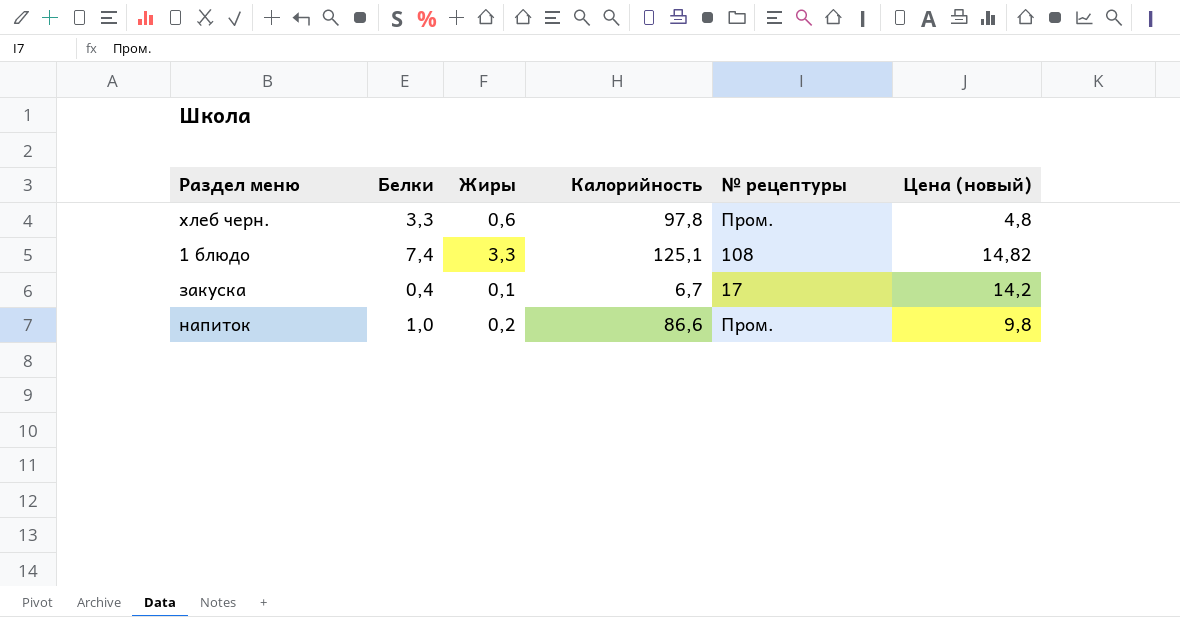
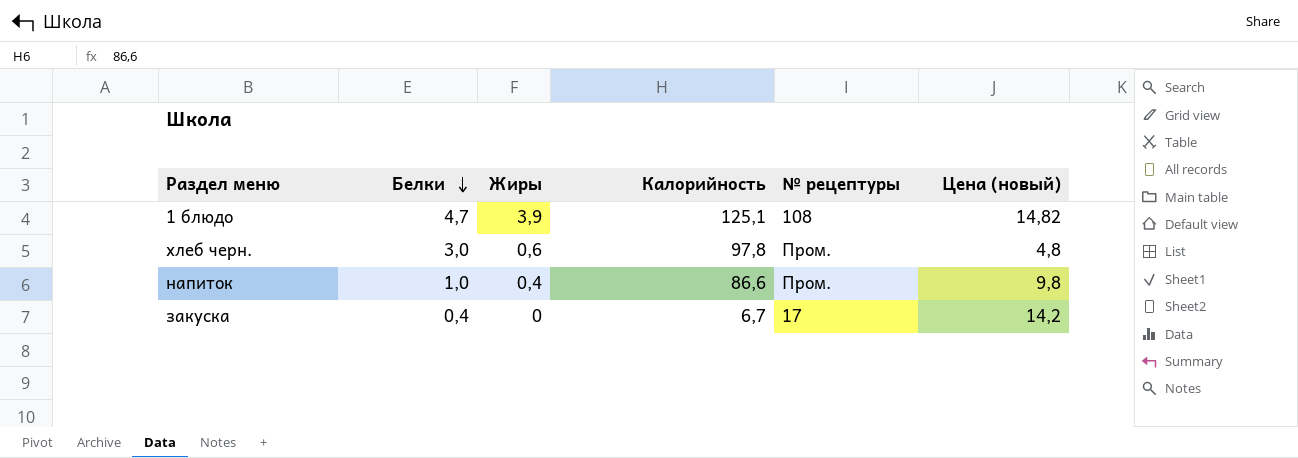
row order: none -> Белки descending
1 блюдо | Белки: 7,4 -> 4,7
1 блюдо | Жиры: 3,3 -> 3,9
хлеб черн. | Белки: 3,3 -> 3,0
напиток | Жиры: 0,2 -> 0,4
закуска | Жиры: 0,1 -> 0

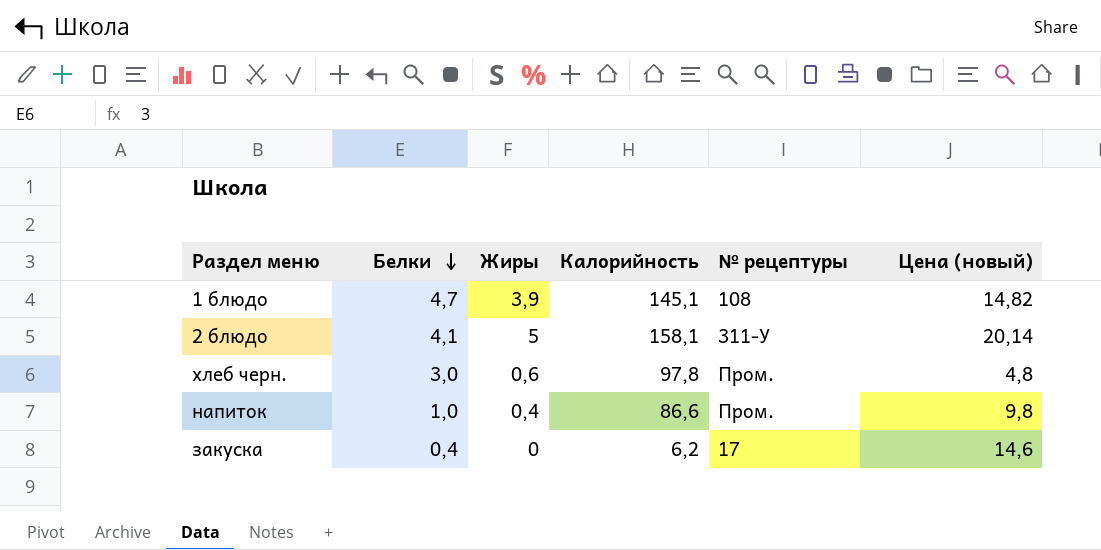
1 блюдо | Калорийность: 125,1 -> 145,1
row 2 блюдо: none -> 4,1 | 5 | 158,1 | 311-У | 20,14
закуска | Калорийность: 6,7 -> 6,2
закуска | Цена (новый): 14,2 -> 14,6

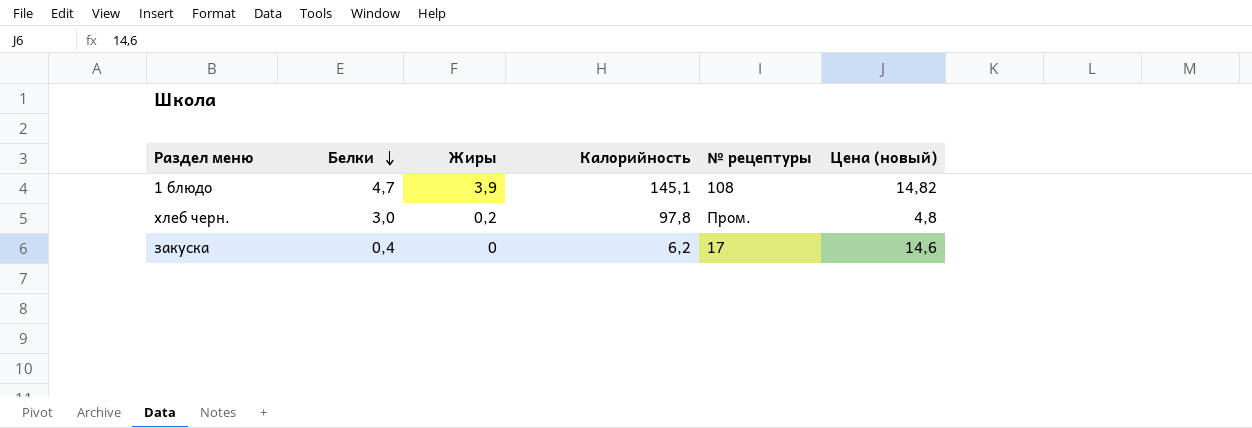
row 2 блюдо: 4,1 | 5 | 158,1 | 311-У | 20,14 -> none
row напиток: 1,0 | 0,4 | 86,6 | Пром. | 9,8 -> none
хлеб черн. | Жиры: 0,6 -> 0,2

